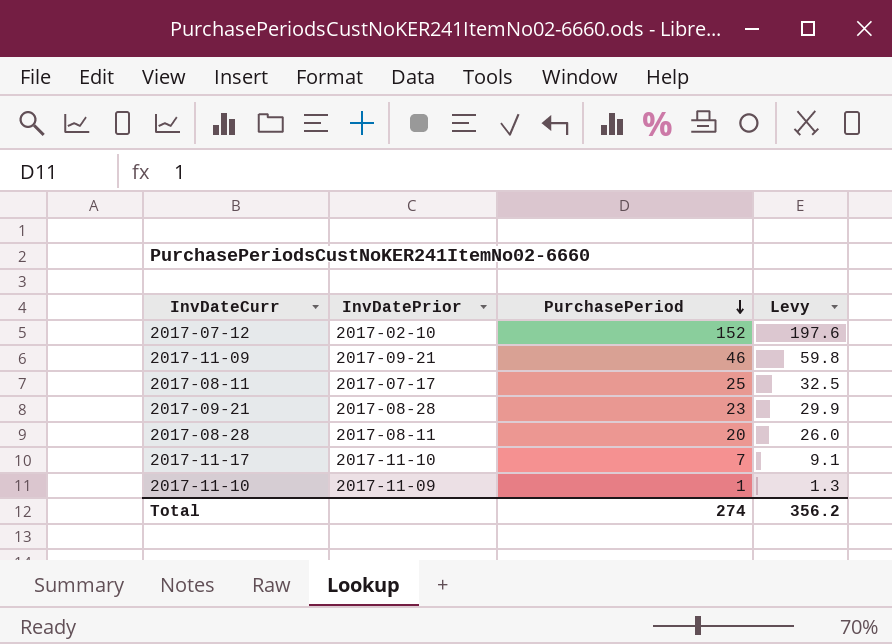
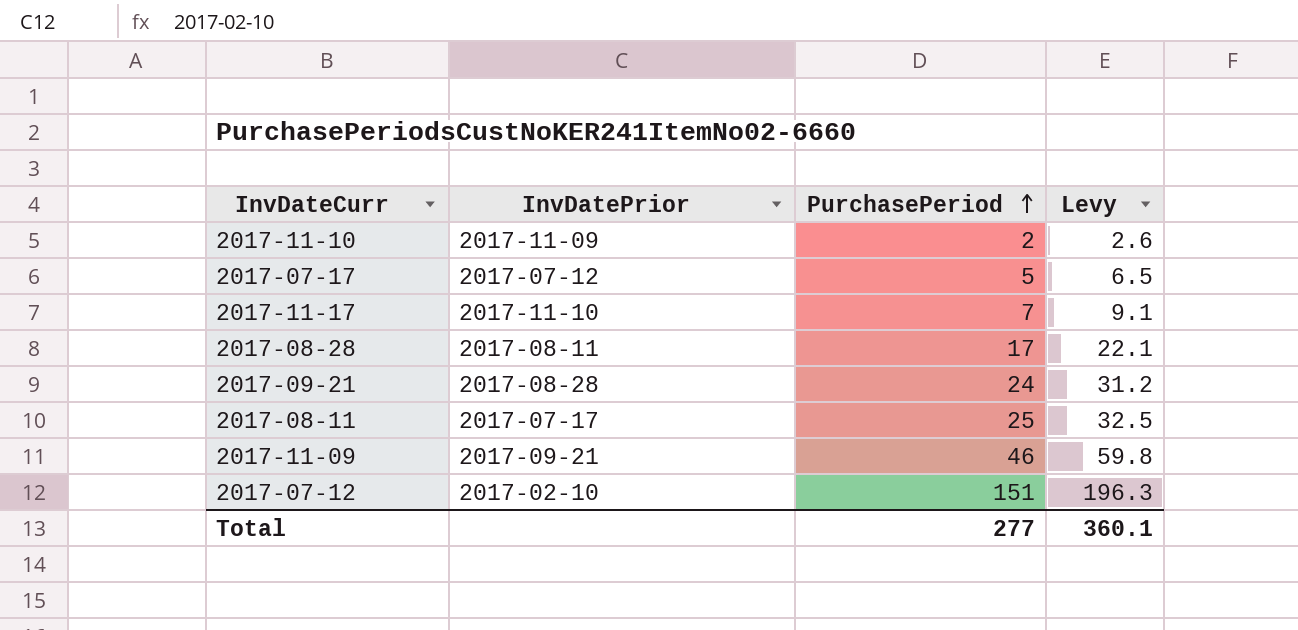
row order: PurchasePeriod descending -> PurchasePeriod ascending
2017-11-10 | PurchasePeriod: 1 -> 2
2017-11-10 | Levy: 1.3 -> 2.6
row 2017-07-17: none -> 2017-07-12 | 5 | 6.5
2017-08-28 | PurchasePeriod: 20 -> 17
2017-08-28 | Levy: 26.0 -> 22.1
2017-09-21 | PurchasePeriod: 23 -> 24
2017-09-21 | Levy: 29.9 -> 31.2
2017-07-12 | PurchasePeriod: 152 -> 151
2017-07-12 | Levy: 197.6 -> 196.3
Total | PurchasePeriod: 274 -> 277
Total | Levy: 356.2 -> 360.1

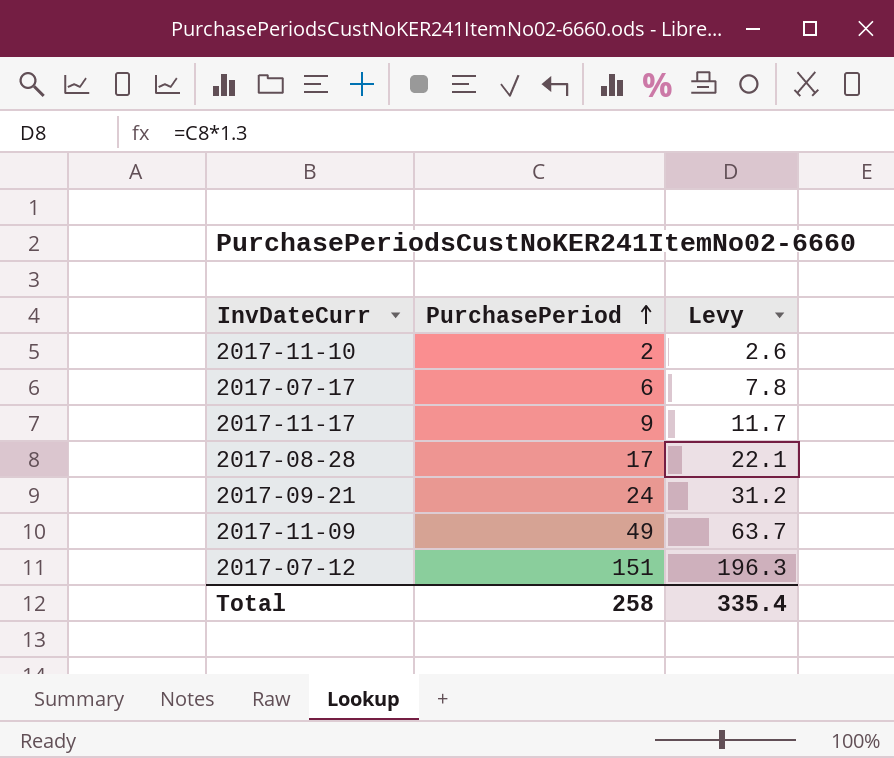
column InvDatePrior | position: 2 -> none
row 2017-08-11: 2017-07-17 | 25 | 32.5 -> none
2017-07-17 | PurchasePeriod: 5 -> 6
2017-07-17 | Levy: 6.5 -> 7.8
2017-11-17 | PurchasePeriod: 7 -> 9
2017-11-17 | Levy: 9.1 -> 11.7
2017-11-09 | PurchasePeriod: 46 -> 49
2017-11-09 | Levy: 59.8 -> 63.7
Total | PurchasePeriod: 277 -> 258
Total | Levy: 360.1 -> 335.4

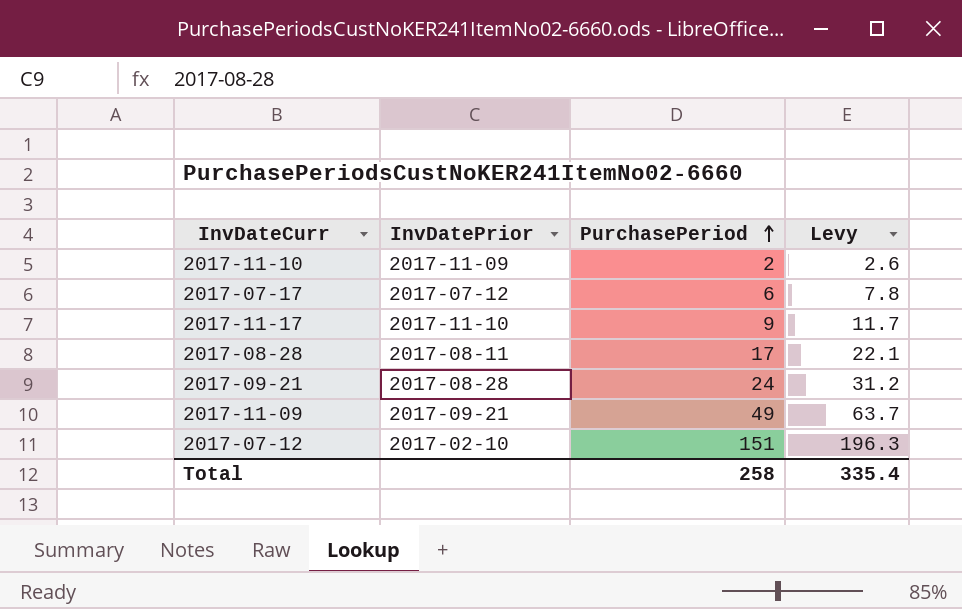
column InvDatePrior | position: none -> 2

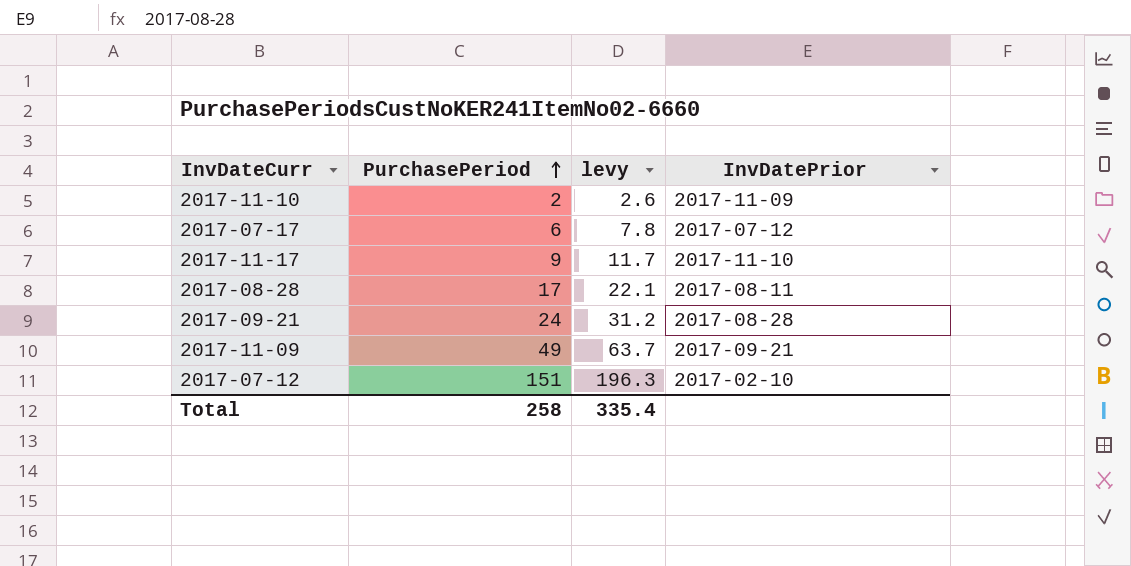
column name: Levy -> levy
column InvDatePrior | position: 2 -> 4

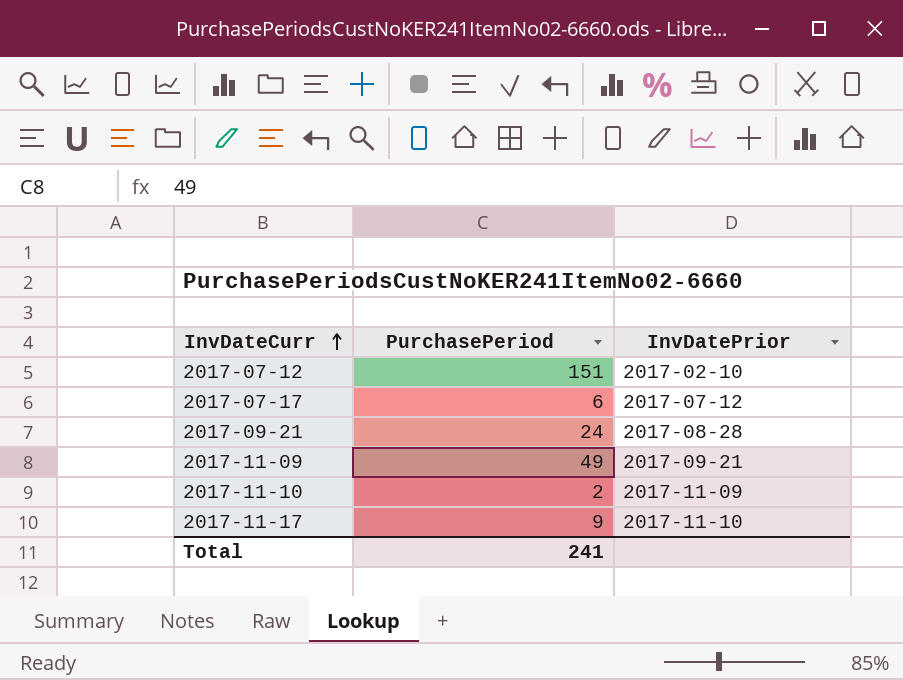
row order: PurchasePeriod ascending -> InvDateCurr ascending
column levy | formula: [PurchasePeriod] * 1.3 -> none
row 2017-08-28: 17 | 22.1 | 2017-08-11 -> none
Total | PurchasePeriod: 258 -> 241

